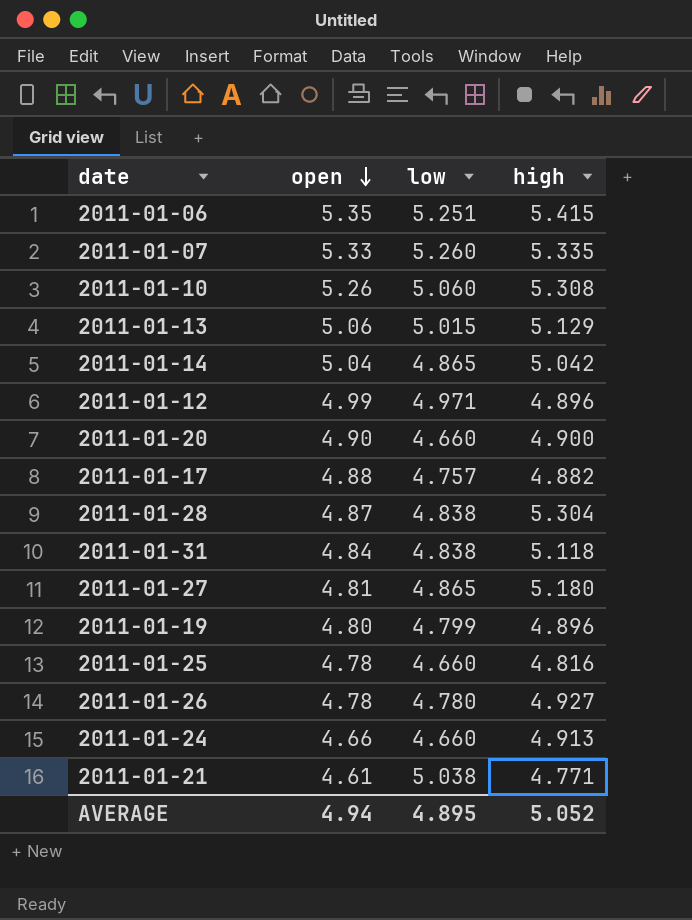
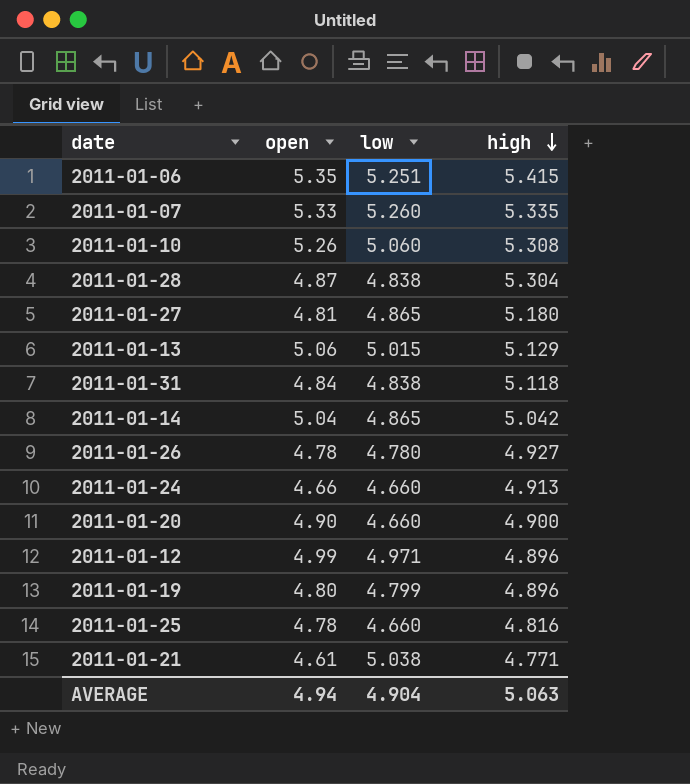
row order: open descending -> high descending
row 2011-01-17: 4.88 | 4.757 | 4.882 -> none
AVERAGE | low: 4.895 -> 4.904
AVERAGE | high: 5.052 -> 5.063

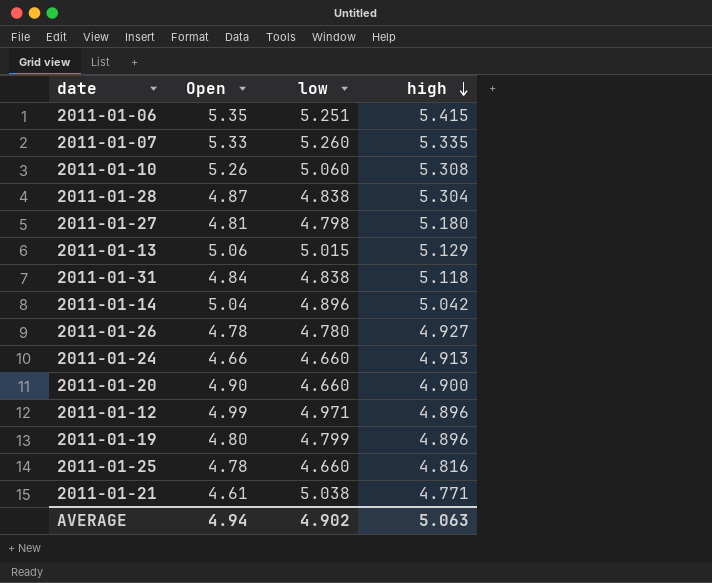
column name: open -> Open
2011-01-27 | low: 4.865 -> 4.798
2011-01-14 | low: 4.865 -> 4.896
AVERAGE | low: 4.904 -> 4.902

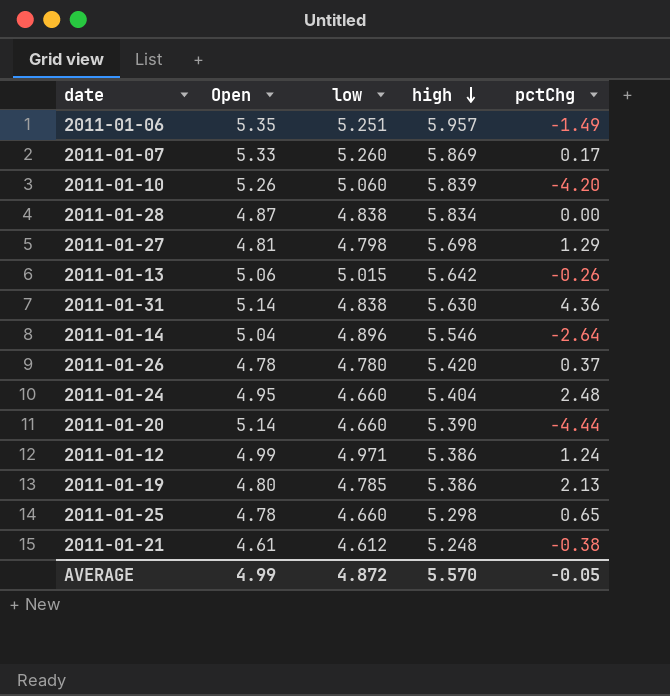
column pctChg | position: none -> 5
2011-01-06 | high: 5.415 -> 5.957
2011-01-07 | high: 5.335 -> 5.869
2011-01-10 | high: 5.308 -> 5.839
2011-01-28 | high: 5.304 -> 5.834
2011-01-27 | high: 5.180 -> 5.698
2011-01-13 | high: 5.129 -> 5.642
2011-01-31 | Open: 4.84 -> 5.14
2011-01-31 | high: 5.118 -> 5.630
2011-01-14 | high: 5.042 -> 5.546
2011-01-26 | high: 4.927 -> 5.420
2011-01-24 | Open: 4.66 -> 4.95
2011-01-24 | high: 4.913 -> 5.404
2011-01-20 | Open: 4.90 -> 5.14
2011-01-20 | high: 4.900 -> 5.390
2011-01-12 | high: 4.896 -> 5.386
2011-01-19 | low: 4.799 -> 4.785
2011-01-19 | high: 4.896 -> 5.386
2011-01-25 | high: 4.816 -> 5.298
2011-01-21 | low: 5.038 -> 4.612
2011-01-21 | high: 4.771 -> 5.248
AVERAGE | Open: 4.94 -> 4.99
AVERAGE | low: 4.902 -> 4.872
AVERAGE | high: 5.063 -> 5.570

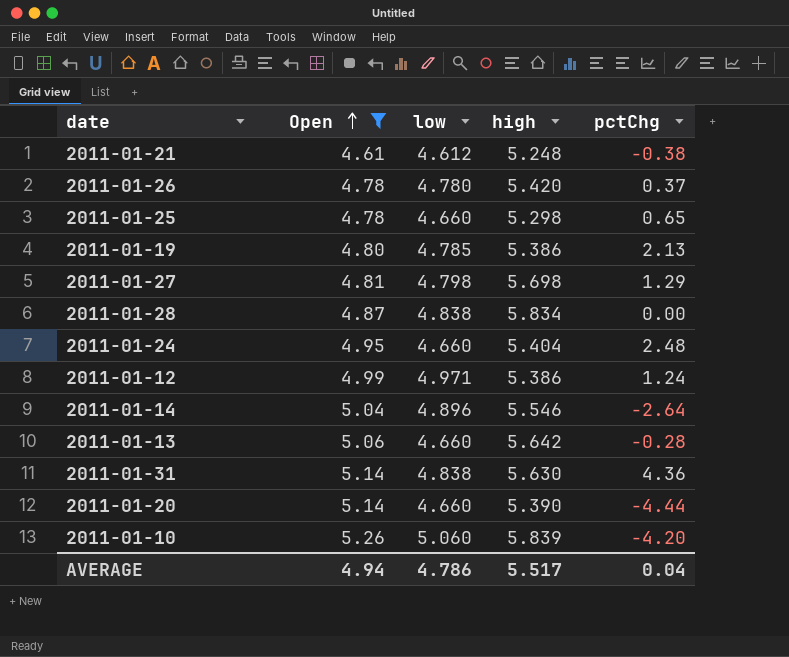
filter: none -> Open <= 5.26
row order: high descending -> Open ascending
2011-01-13 | low: 5.015 -> 4.660
2011-01-13 | pctChg: -0.26 -> -0.28
AVERAGE | Open: 4.99 -> 4.94
AVERAGE | low: 4.872 -> 4.786
AVERAGE | high: 5.570 -> 5.517
AVERAGE | pctChg: -0.05 -> 0.04

